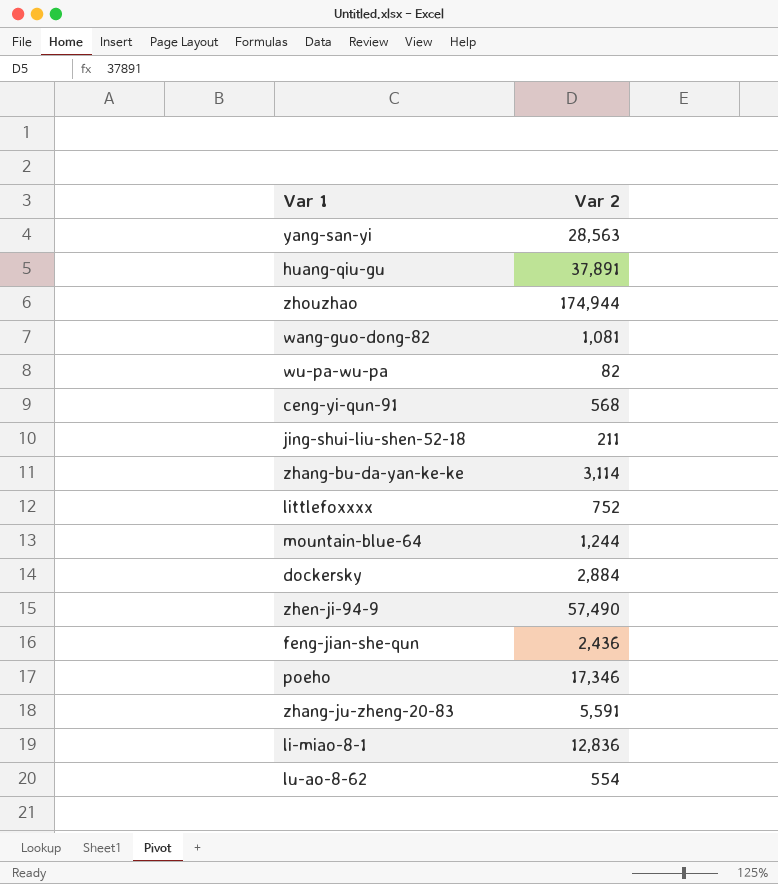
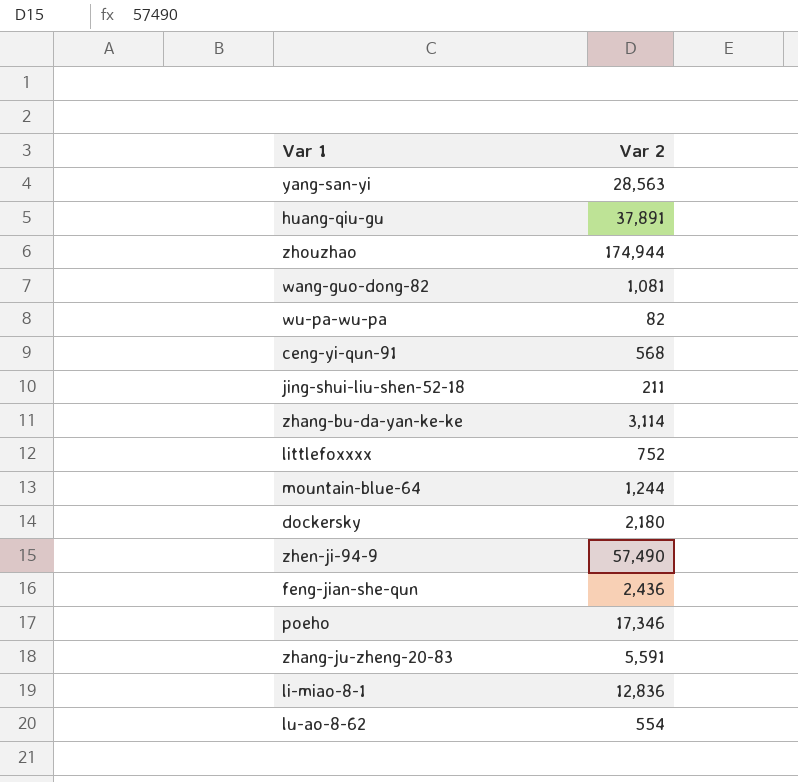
dockersky | Var 2: 2,884 -> 2,180

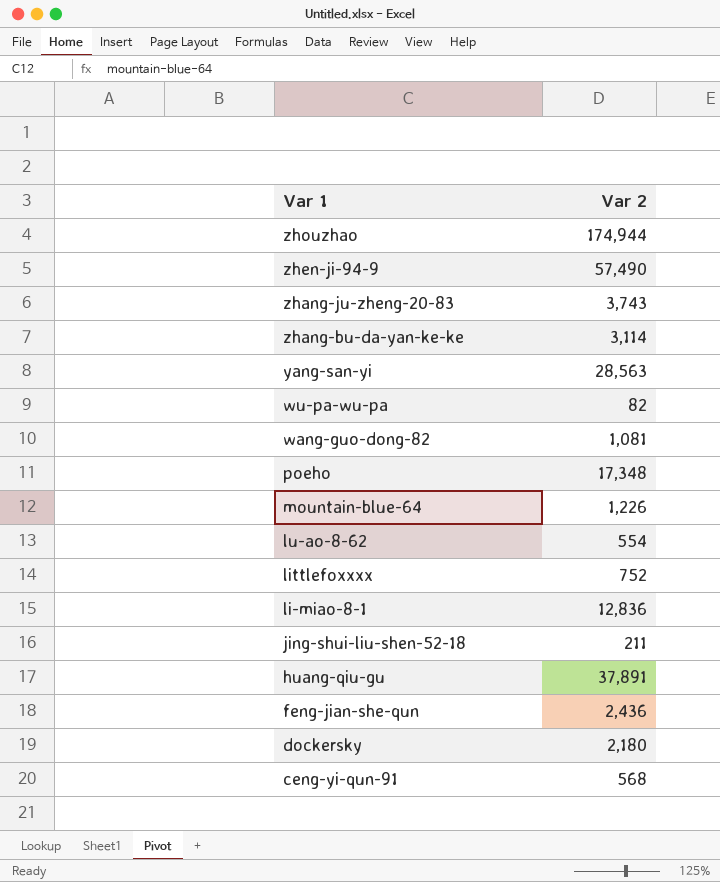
row order: none -> Var 1 descending
zhang-ju-zheng-20-83 | Var 2: 5,591 -> 3,743
poeho | Var 2: 17,346 -> 17,348
mountain-blue-64 | Var 2: 1,244 -> 1,226

